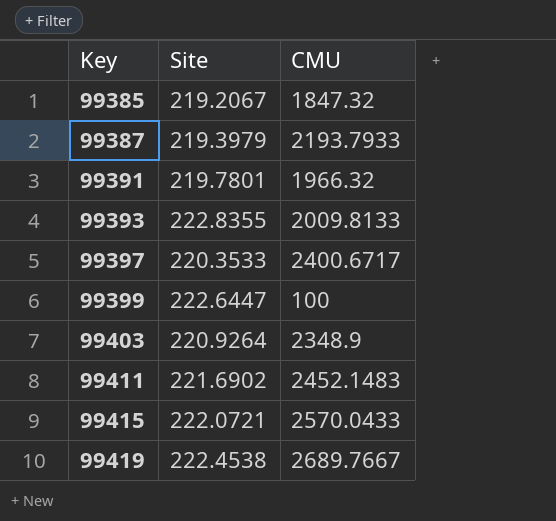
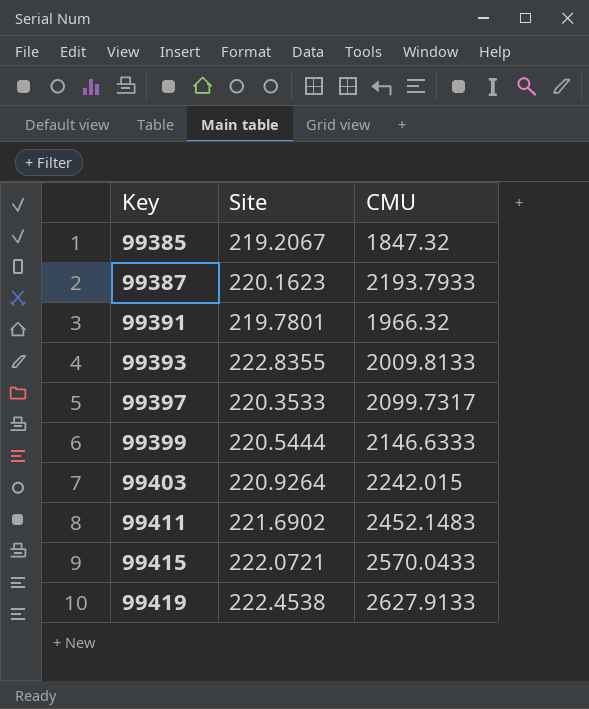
99387 | Site: 219.3979 -> 220.1623
99397 | CMU: 2400.6717 -> 2099.7317
99399 | Site: 222.6447 -> 220.5444
99399 | CMU: 100 -> 2146.6333
99403 | CMU: 2348.9 -> 2242.015
99419 | CMU: 2689.7667 -> 2627.9133

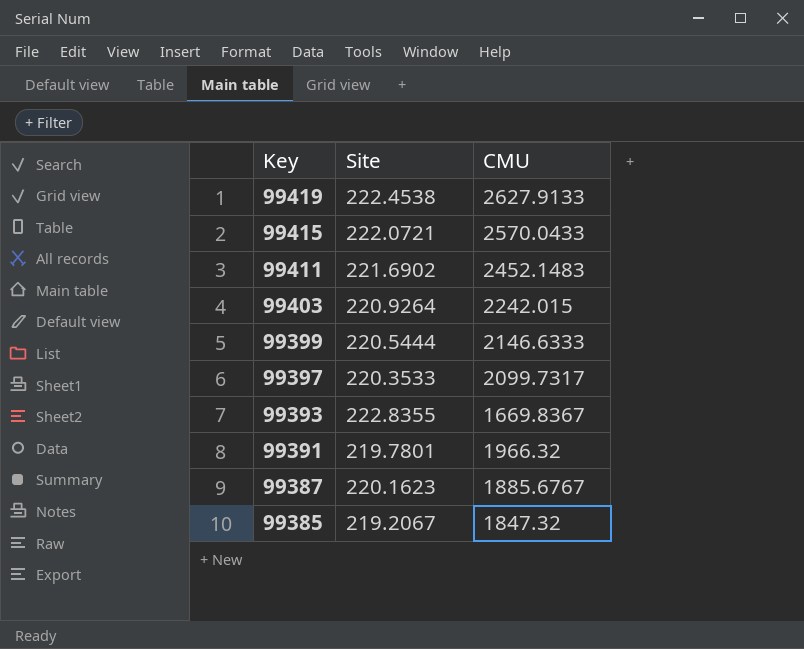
row order: Key ascending -> Key descending
99393 | CMU: 2009.8133 -> 1669.8367
99387 | CMU: 2193.7933 -> 1885.6767

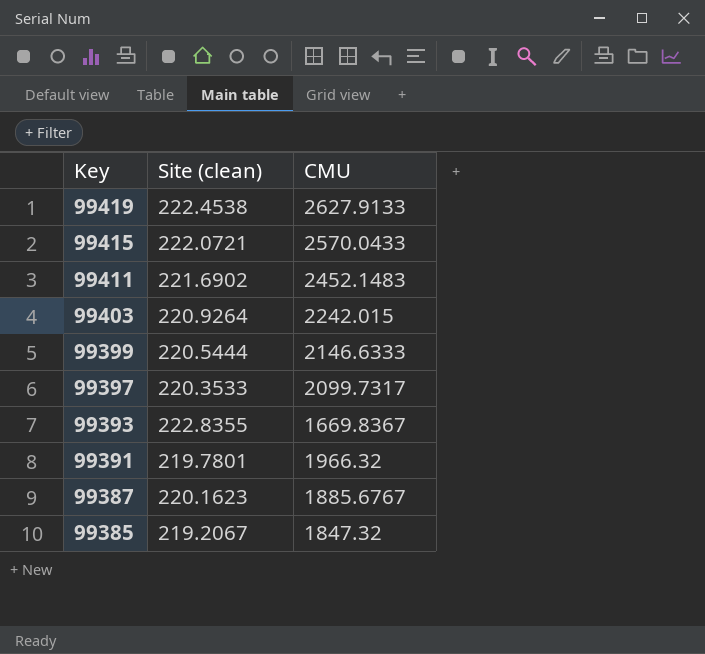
column name: Site -> Site (clean)

